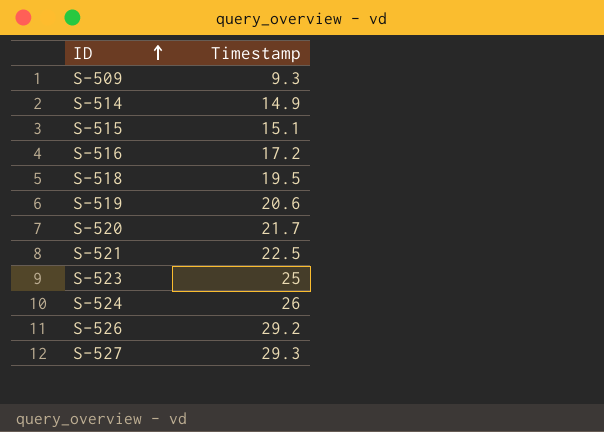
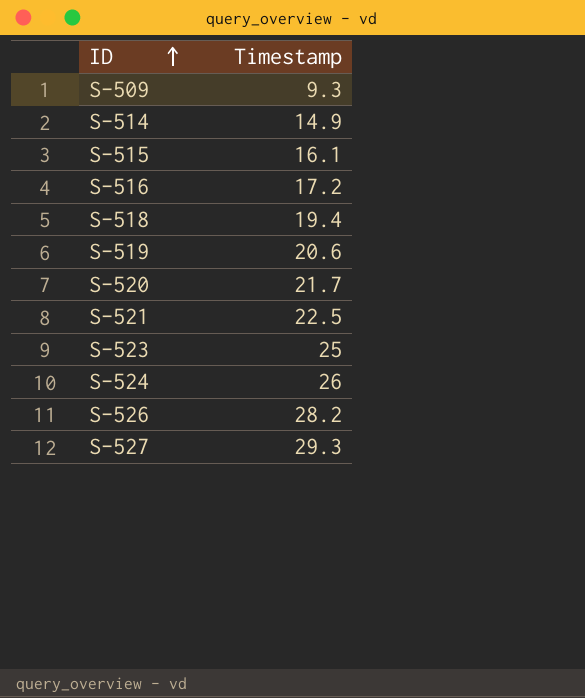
S-515 | Timestamp: 15.1 -> 16.1
S-518 | Timestamp: 19.5 -> 19.4
S-526 | Timestamp: 29.2 -> 28.2

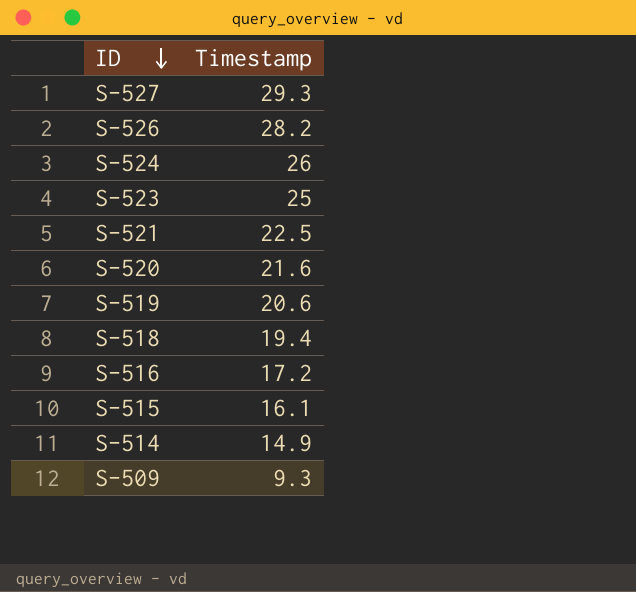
row order: ID ascending -> ID descending
S-520 | Timestamp: 21.7 -> 21.6

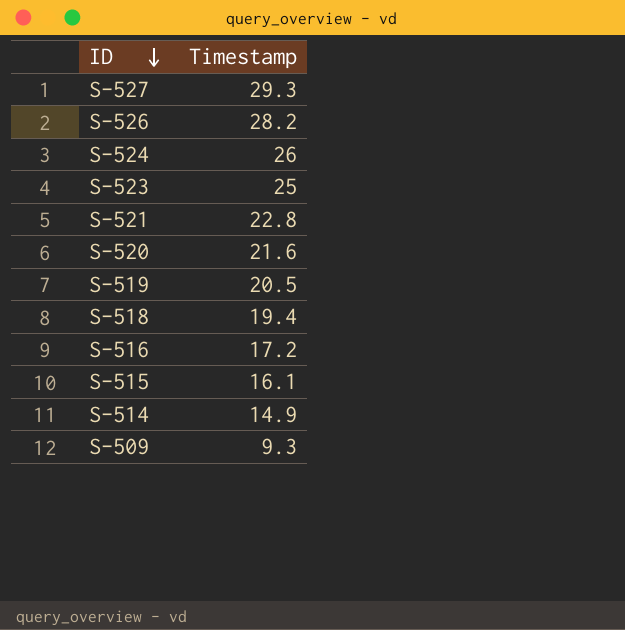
S-521 | Timestamp: 22.5 -> 22.8
S-519 | Timestamp: 20.6 -> 20.5

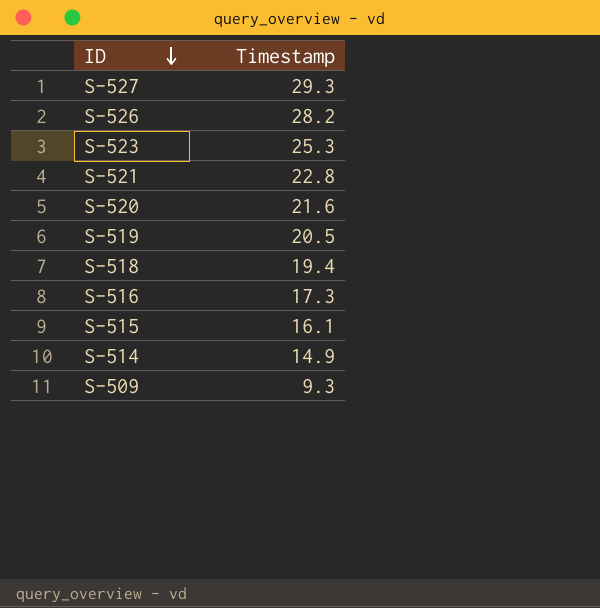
row S-524: 26 -> none
S-523 | Timestamp: 25 -> 25.3
S-516 | Timestamp: 17.2 -> 17.3

